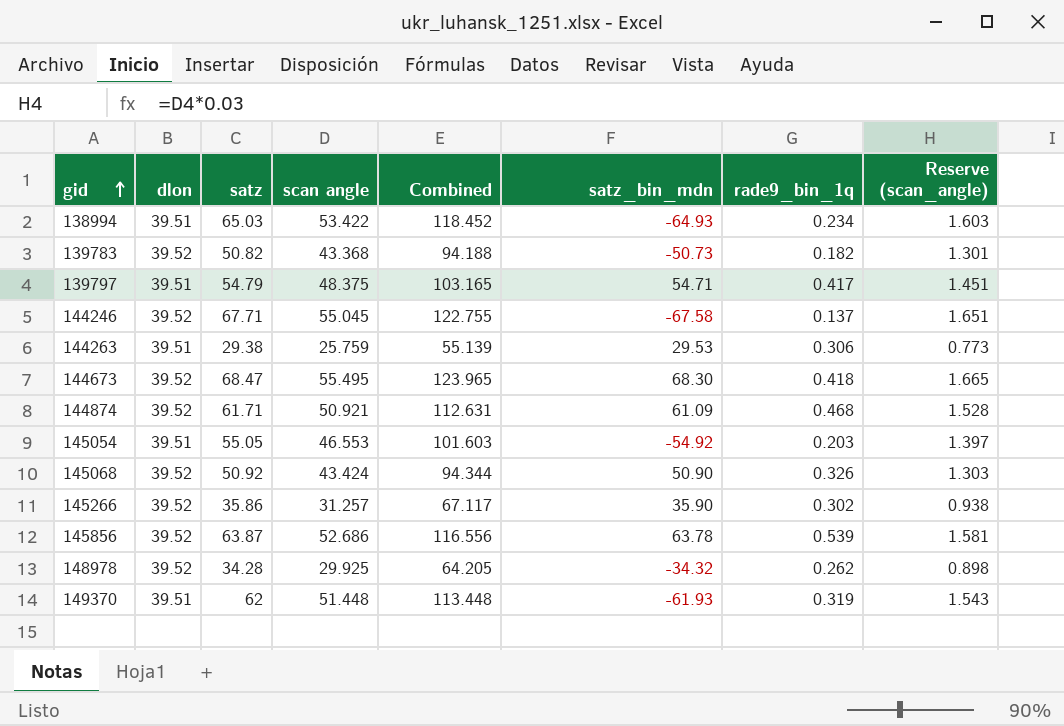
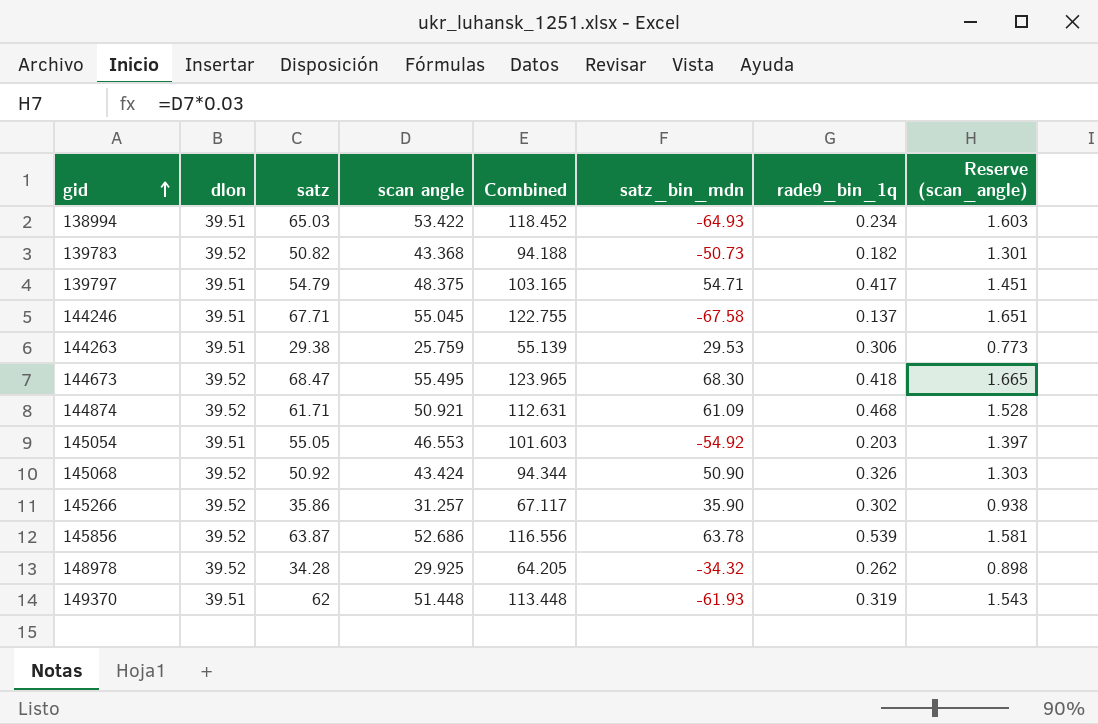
144246 | dlon: 39.52 -> 39.51

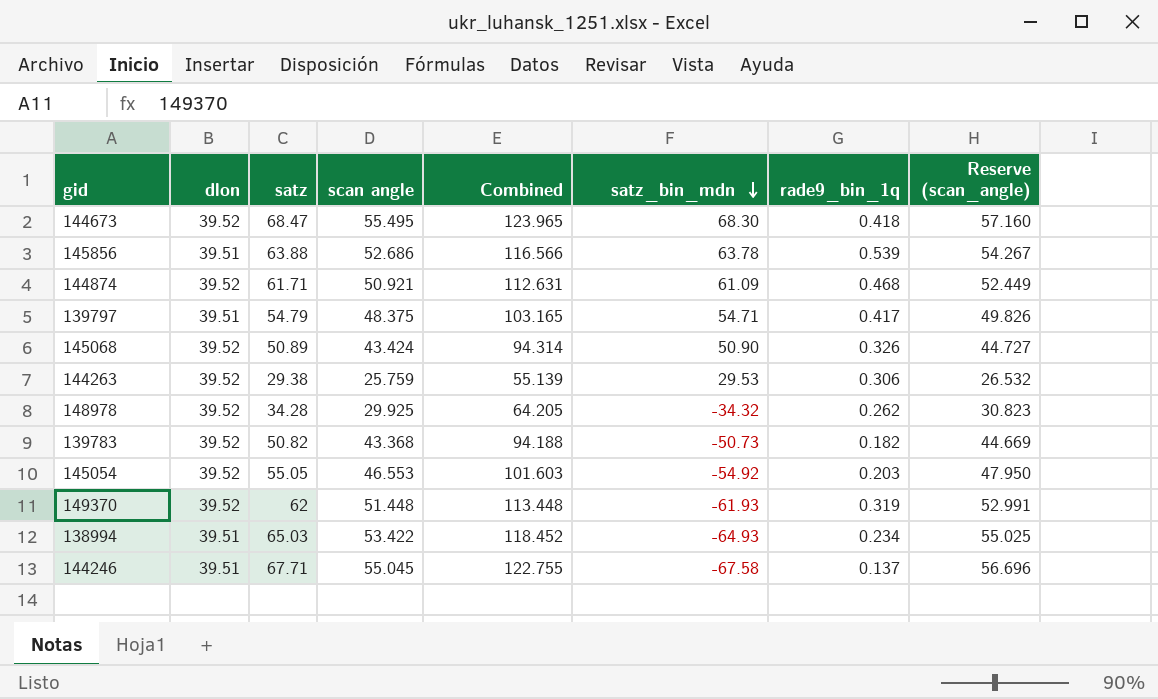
row order: gid ascending -> satz_bin_mdn descending
column Reserve (scan_angle) | formula: [scan angle] * 0.03 -> [scan angle] * 1.03
row 145266: 39.52 | 35.86 | 31.257 | 67.117 | 35.90 | 0.302 | 0.938 -> none
145856 | dlon: 39.52 -> 39.51
145856 | satz: 63.87 -> 63.88
145856 | Combined: 116.556 -> 116.566
145068 | satz: 50.92 -> 50.89
145068 | Combined: 94.344 -> 94.314
144263 | dlon: 39.51 -> 39.52
145054 | dlon: 39.51 -> 39.52
149370 | dlon: 39.51 -> 39.52

